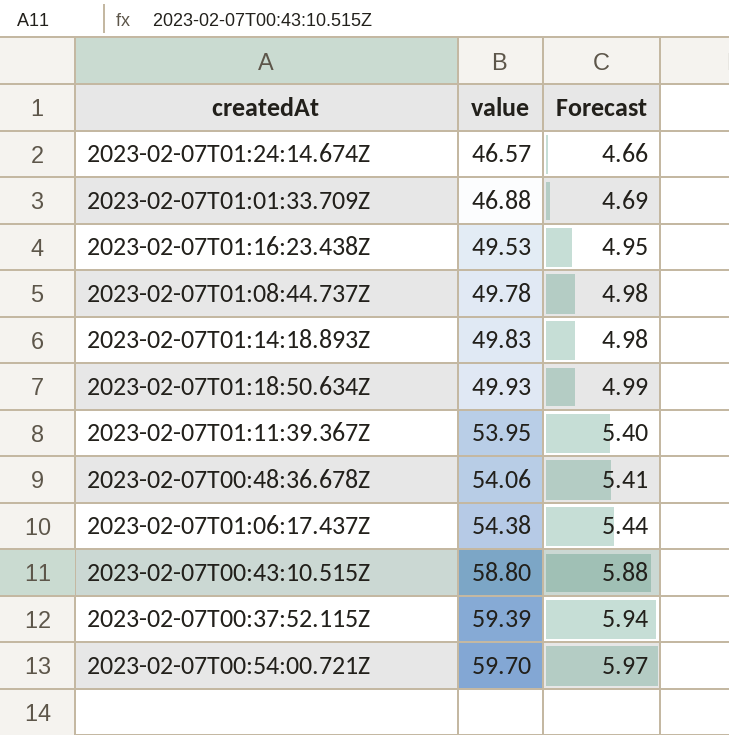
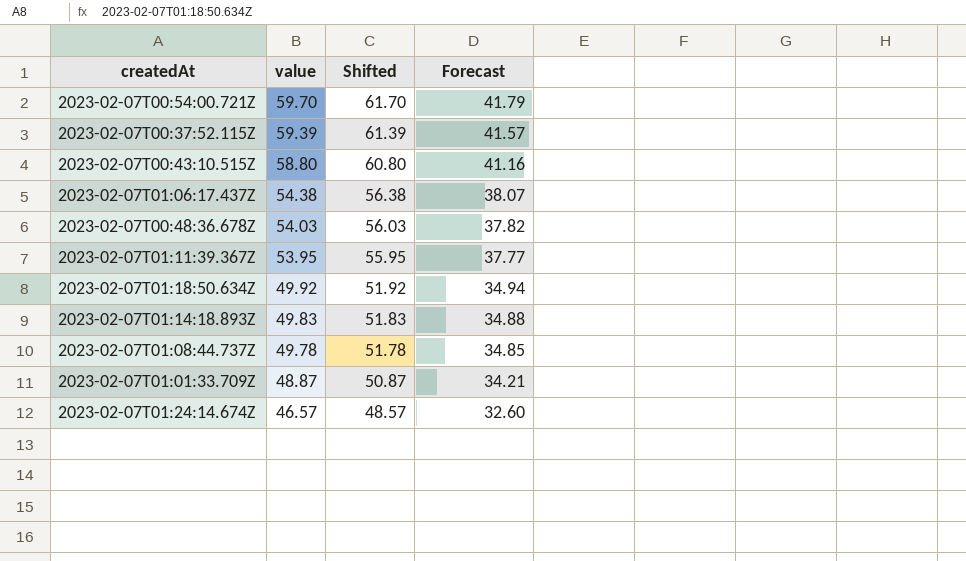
row order: value ascending -> value descending
column Shifted | formula: none -> [value] + 2
column Forecast | formula: [value] * 0.1 -> [value] * 0.7
row 2023-02-07T01:16:23.438Z: 49.53 | 4.95 -> none
2023-02-07T00:48:36.678Z | value: 54.06 -> 54.03
2023-02-07T01:18:50.634Z | value: 49.93 -> 49.92
2023-02-07T01:01:33.709Z | value: 46.88 -> 48.87

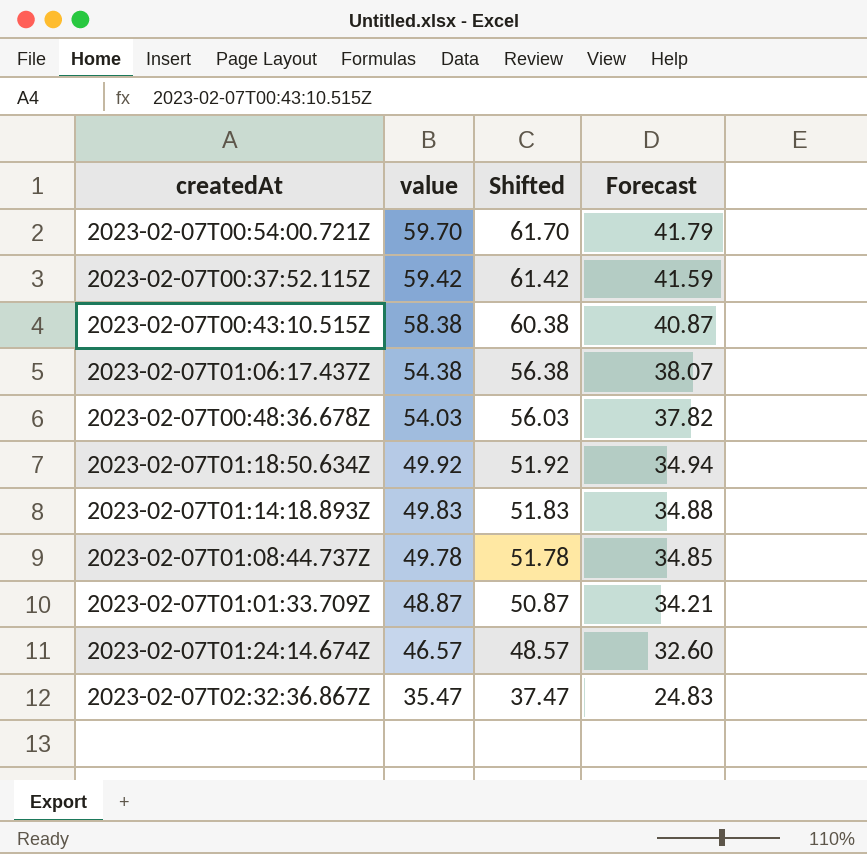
row 2023-02-07T01:11:39.367Z: 53.95 | 55.95 | 37.77 -> none
2023-02-07T00:37:52.115Z | value: 59.39 -> 59.42
2023-02-07T00:37:52.115Z | Shifted: 61.39 -> 61.42
2023-02-07T00:37:52.115Z | Forecast: 41.57 -> 41.59
2023-02-07T00:43:10.515Z | value: 58.80 -> 58.38
2023-02-07T00:43:10.515Z | Shifted: 60.80 -> 60.38
2023-02-07T00:43:10.515Z | Forecast: 41.16 -> 40.87
row 2023-02-07T02:32:36.867Z: none -> 35.47 | 37.47 | 24.83

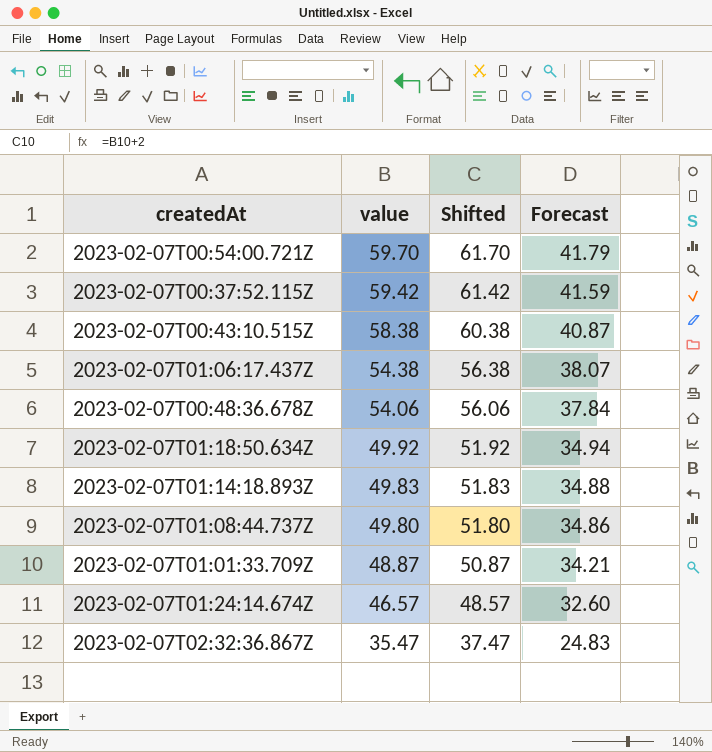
2023-02-07T00:48:36.678Z | value: 54.03 -> 54.06
2023-02-07T00:48:36.678Z | Shifted: 56.03 -> 56.06
2023-02-07T00:48:36.678Z | Forecast: 37.82 -> 37.84
2023-02-07T01:08:44.737Z | value: 49.78 -> 49.80
2023-02-07T01:08:44.737Z | Shifted: 51.78 -> 51.80
2023-02-07T01:08:44.737Z | Forecast: 34.85 -> 34.86

